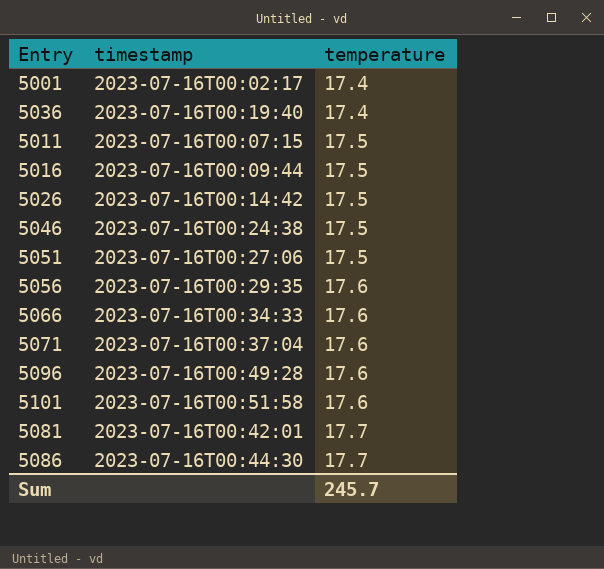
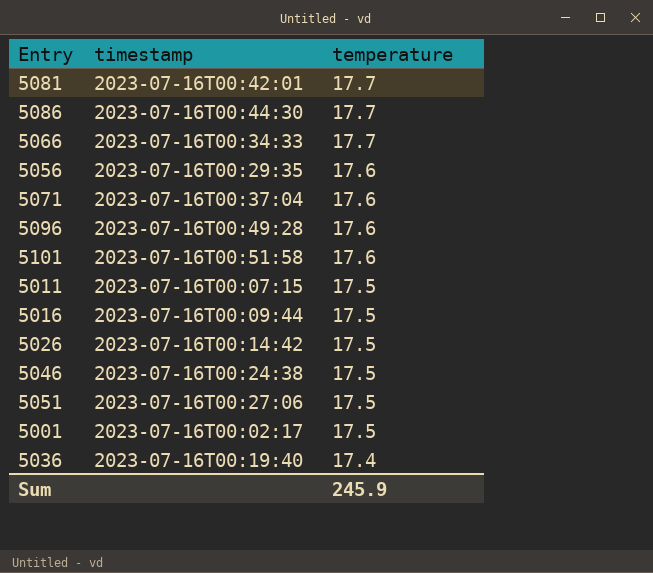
row order: temperature ascending -> temperature descending
5066 | temperature: 17.6 -> 17.7
5001 | temperature: 17.4 -> 17.5
Sum | temperature: 245.7 -> 245.9

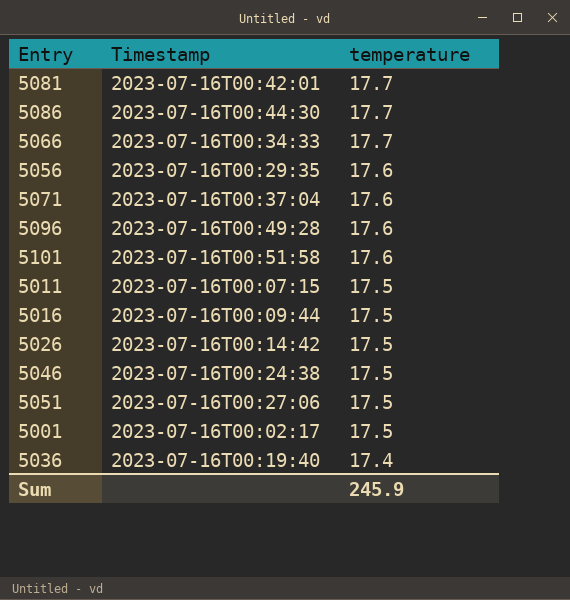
column name: timestamp -> Timestamp

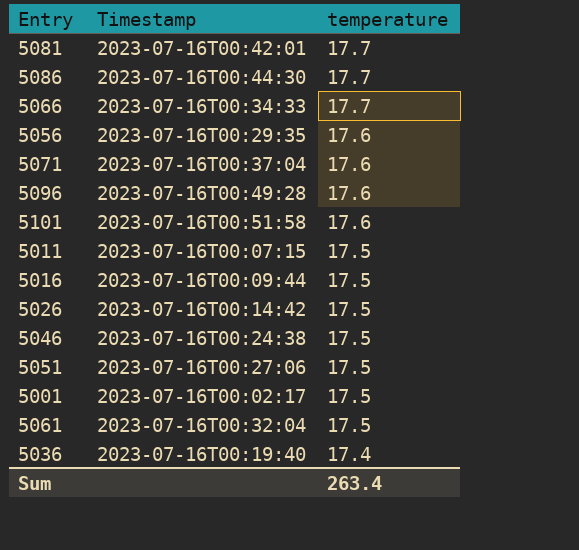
row 5061: none -> 2023-07-16T00:32:04 | 17.5
Sum | temperature: 245.9 -> 263.4

